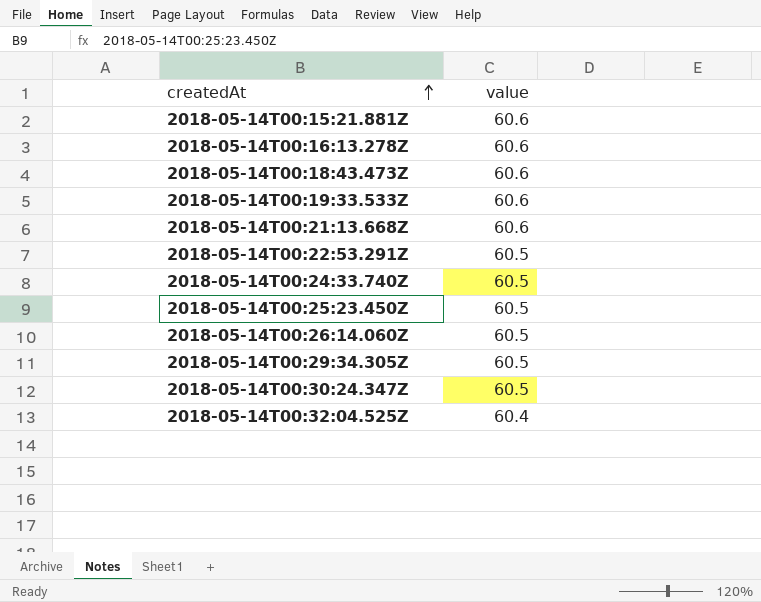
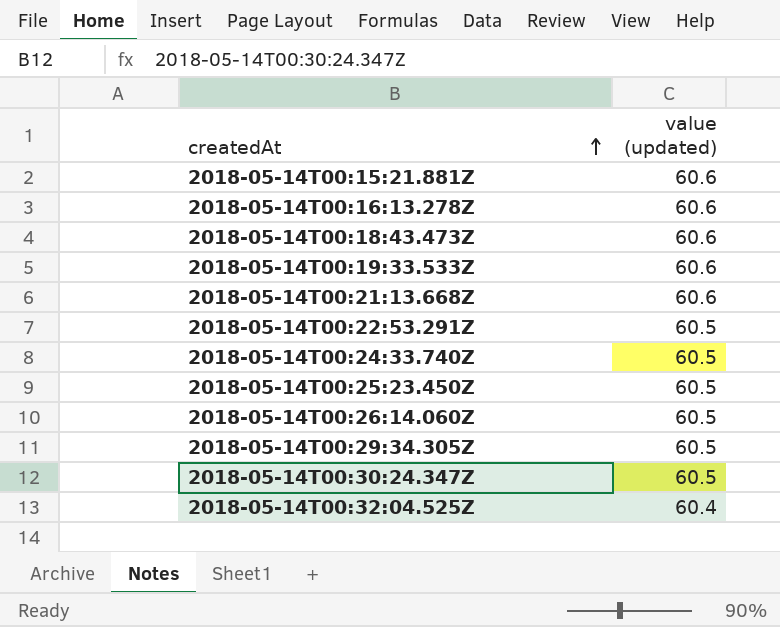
column name: value -> value (updated)

